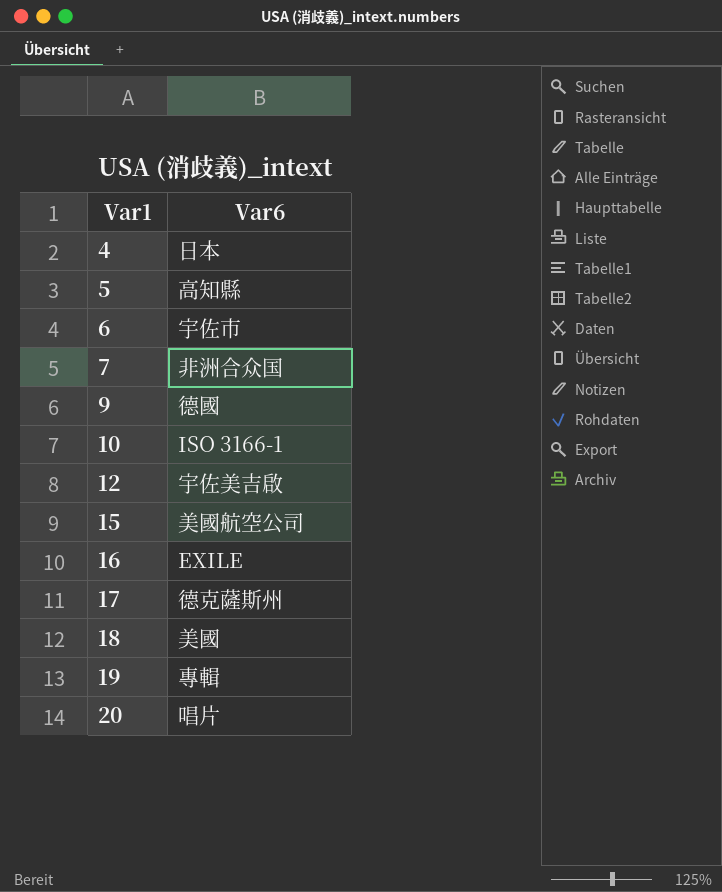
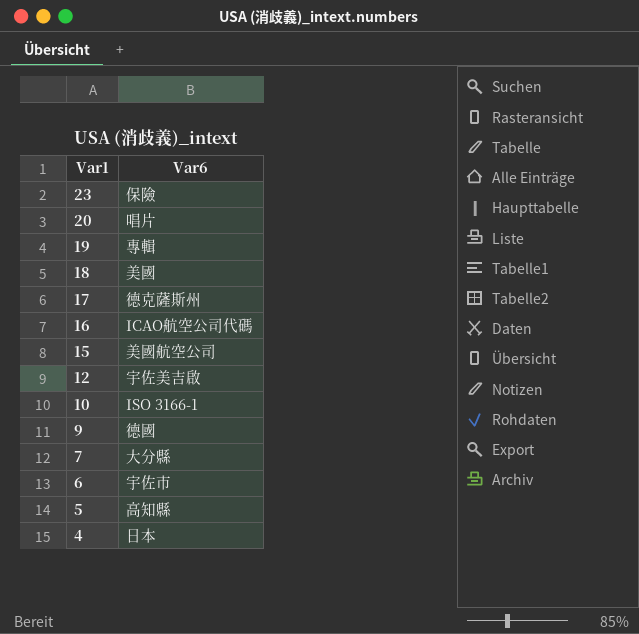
row order: Var1 ascending -> Var1 descending
row 23: none -> 保險
16 | Var6: EXILE -> ICAO航空公司代碼
7 | Var6: 非洲合众国 -> 大分縣

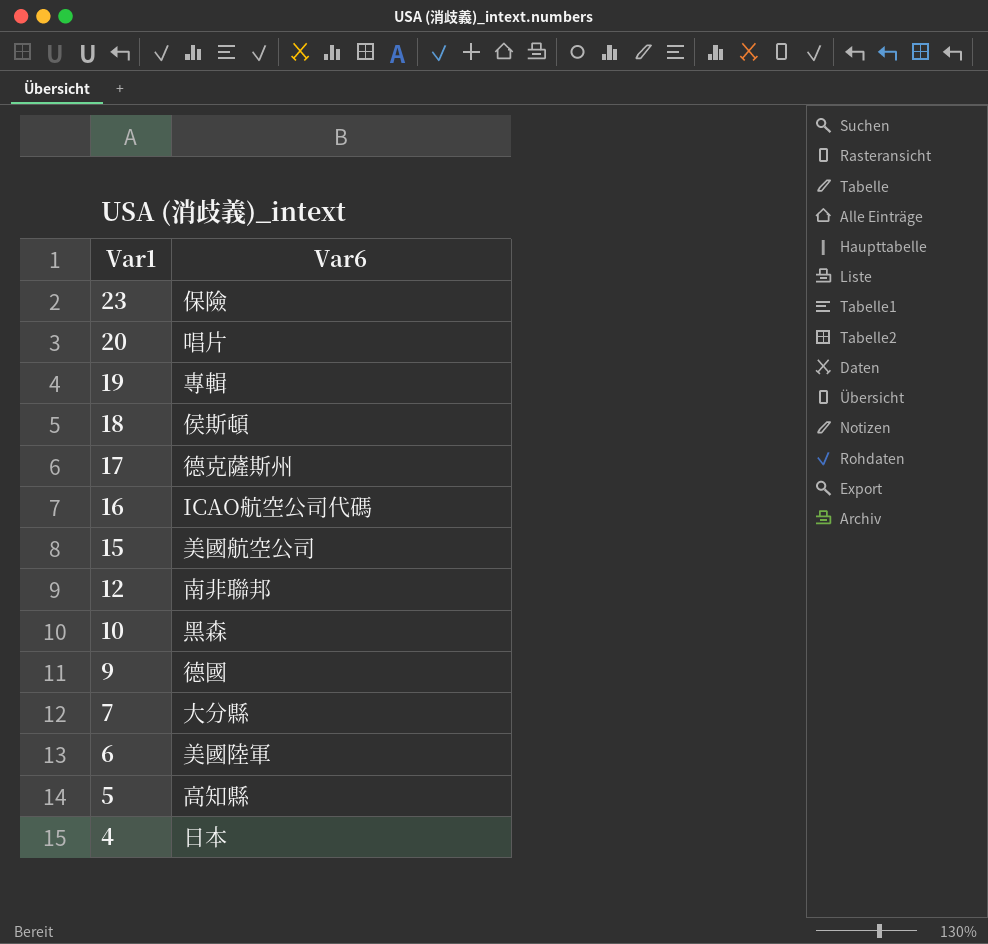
18 | Var6: 美國 -> 侯斯頓
12 | Var6: 宇佐美吉啟 -> 南非聯邦
10 | Var6: ISO 3166-1 -> 黑森
6 | Var6: 宇佐市 -> 美國陸軍

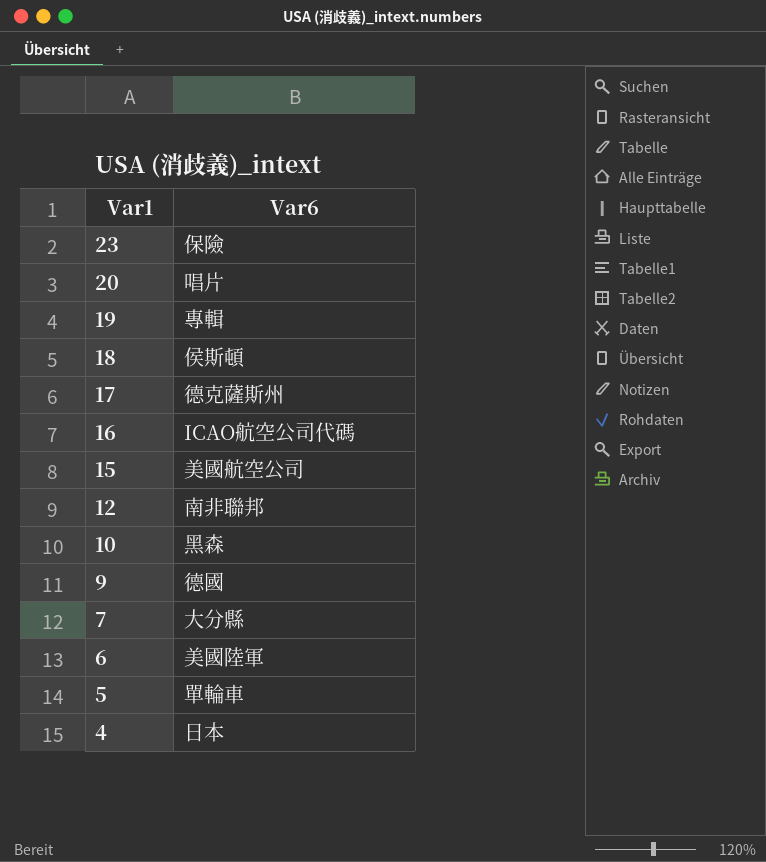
5 | Var6: 高知縣 -> 單輪車

